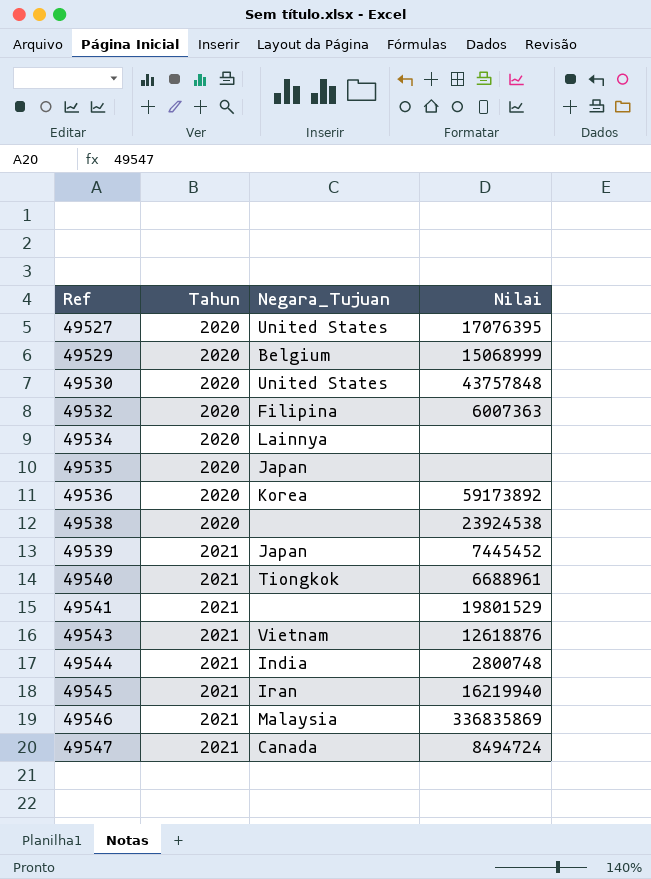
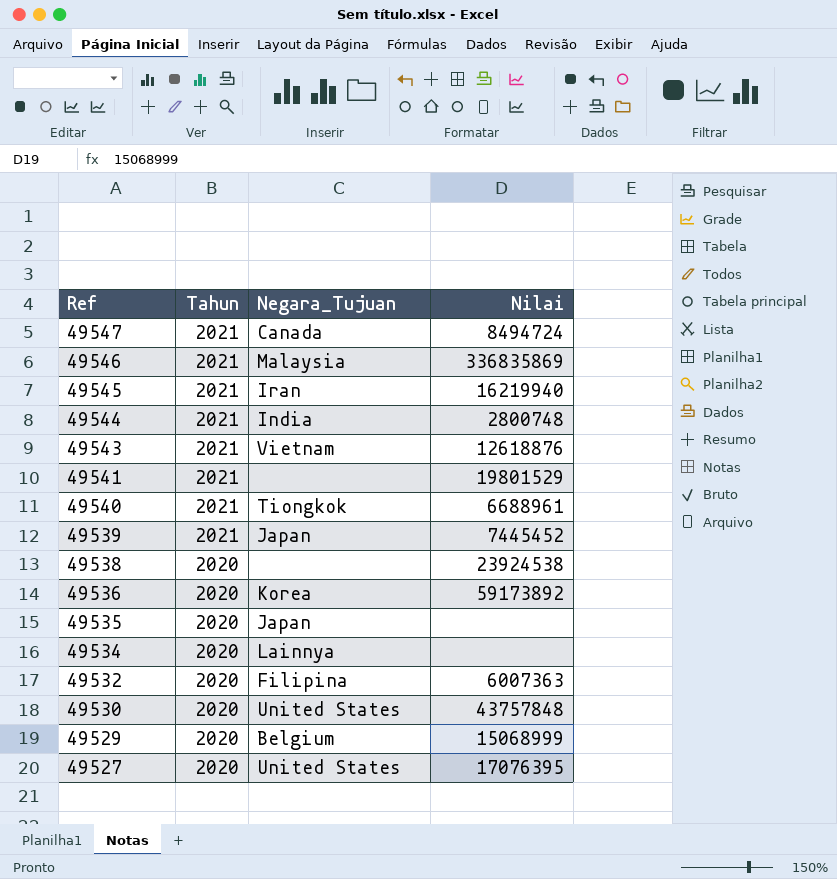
row order: Ref ascending -> Ref descending

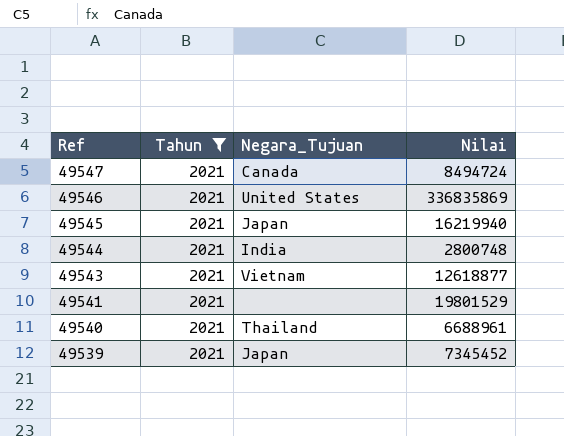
filter: none -> Tahun = 2021
49546 | Negara_Tujuan: Malaysia -> United States
49545 | Negara_Tujuan: Iran -> Japan
49543 | Nilai: 12618876 -> 12618877
49540 | Negara_Tujuan: Tiongkok -> Thailand
49539 | Nilai: 7445452 -> 7345452

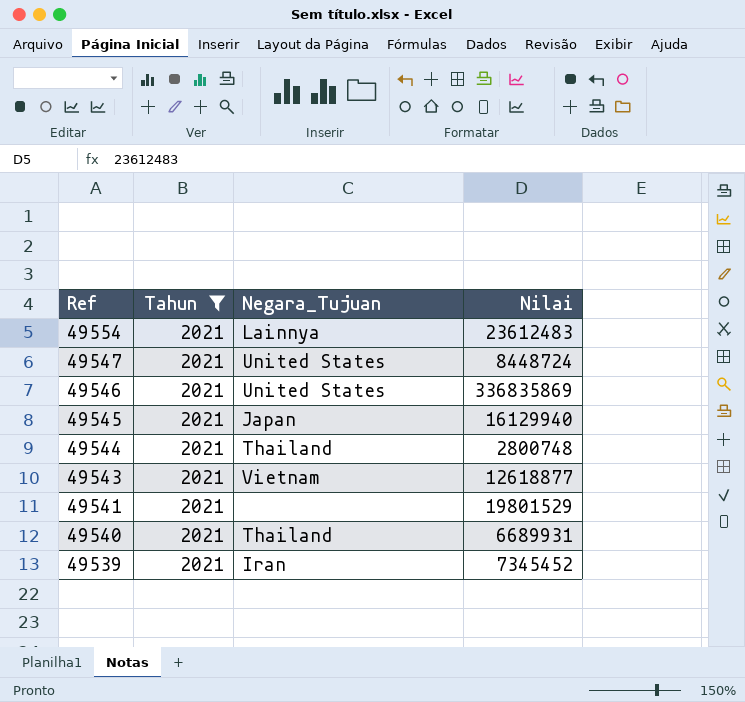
row 49554: none -> 2021 | Lainnya | 23612483
49547 | Negara_Tujuan: Canada -> United States
49547 | Nilai: 8494724 -> 8448724
49545 | Nilai: 16219940 -> 16129940
49544 | Negara_Tujuan: India -> Thailand
49540 | Nilai: 6688961 -> 6689931
49539 | Negara_Tujuan: Japan -> Iran

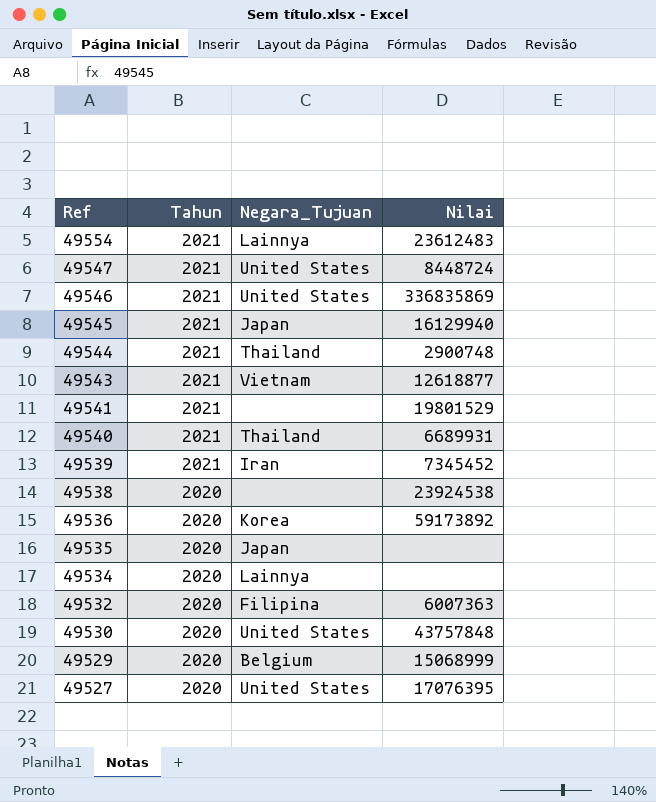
filter: Tahun = 2021 -> none
49544 | Nilai: 2800748 -> 2900748

